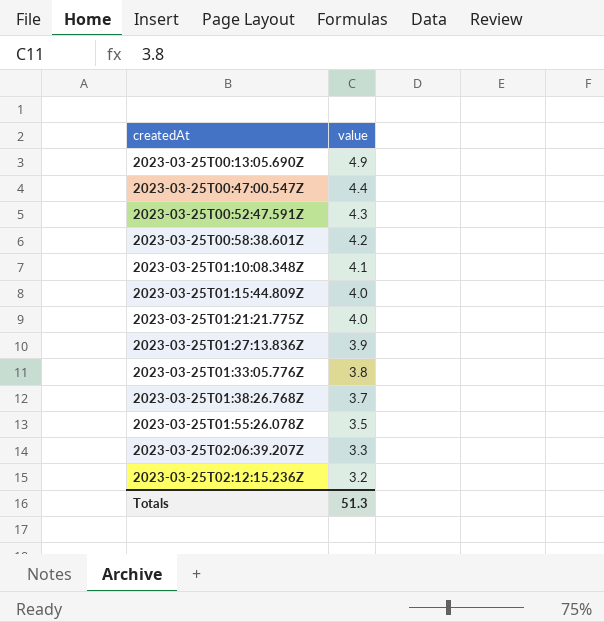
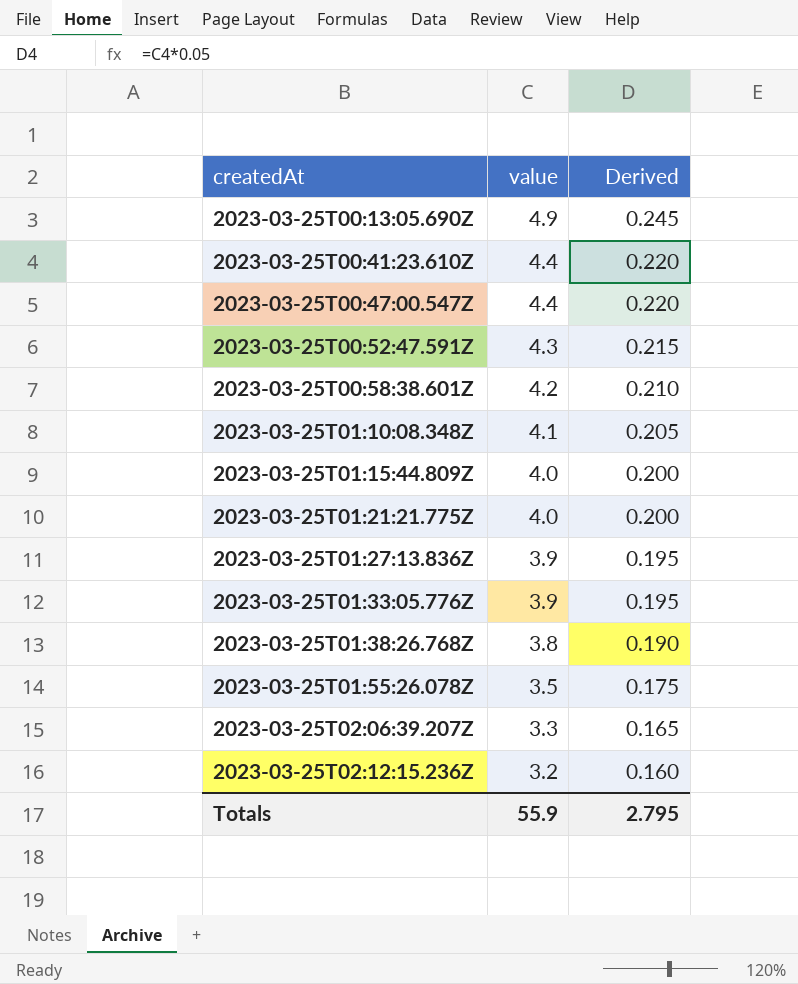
column Derived | formula: none -> [value] * 0.05
row 2023-03-25T00:41:23.610Z: none -> 4.4 | 0.220
2023-03-25T01:33:05.776Z | value: 3.8 -> 3.9
2023-03-25T01:38:26.768Z | value: 3.7 -> 3.8
Totals | value: 51.3 -> 55.9

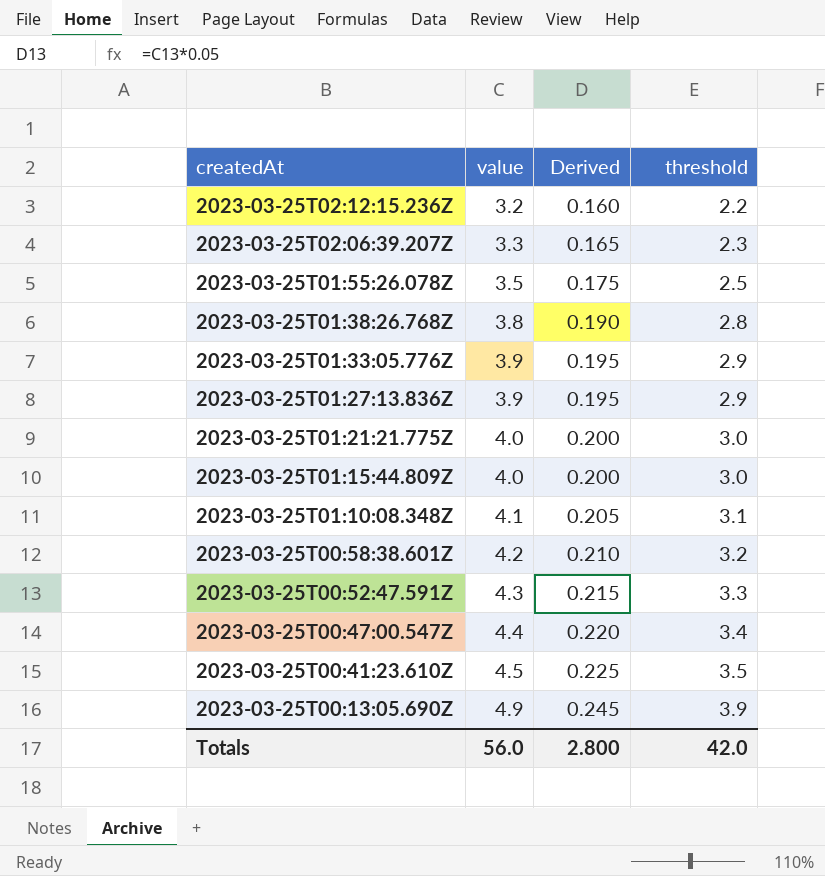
row order: createdAt ascending -> createdAt descending
column threshold | formula: none -> [value] - 1
2023-03-25T00:41:23.610Z | value: 4.4 -> 4.5
2023-03-25T00:41:23.610Z | Derived: 0.220 -> 0.225
Totals | value: 55.9 -> 56.0
Totals | Derived: 2.795 -> 2.800

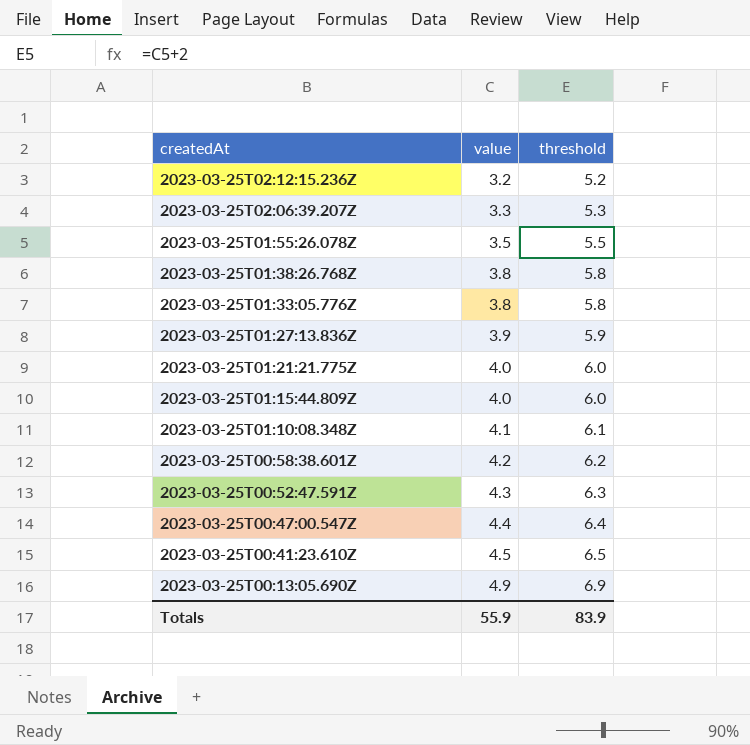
column Derived | formula: [value] * 0.05 -> none
column threshold | formula: [value] - 1 -> [value] + 2
2023-03-25T01:33:05.776Z | value: 3.9 -> 3.8
Totals | value: 56.0 -> 55.9
Totals | threshold: 42.0 -> 83.9

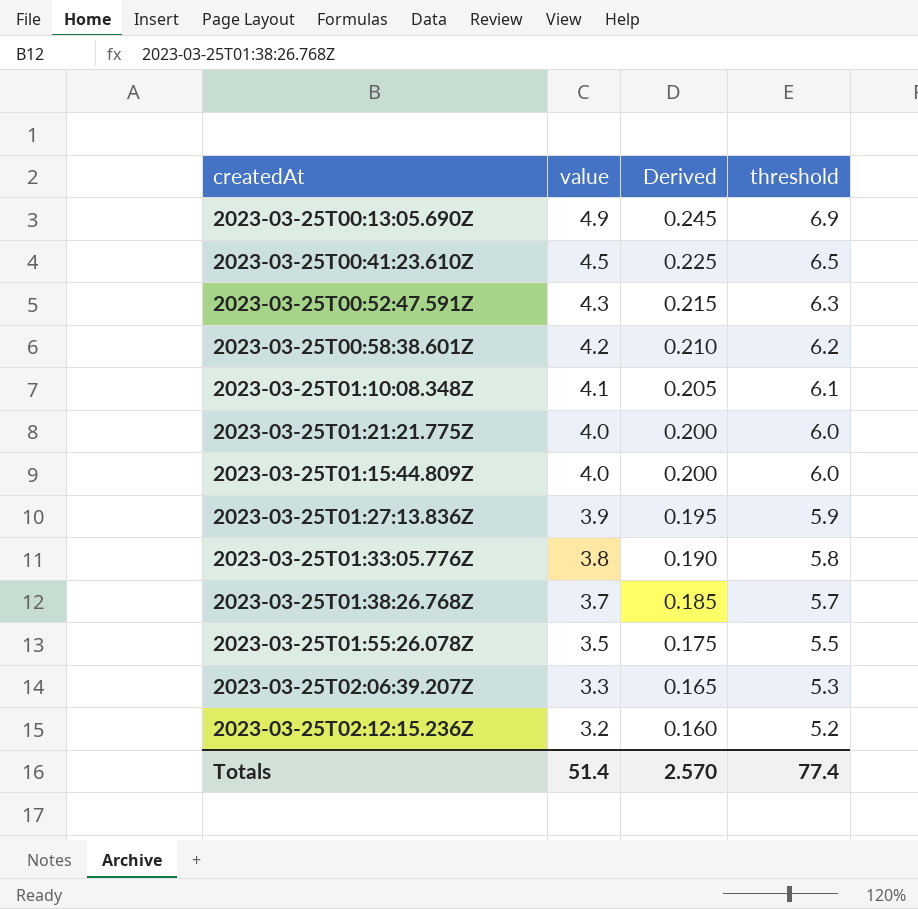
row order: createdAt descending -> value descending
column Derived | formula: none -> [value] * 0.05
row 2023-03-25T00:47:00.547Z: 4.4 | 6.4 -> none
2023-03-25T01:38:26.768Z | value: 3.8 -> 3.7
2023-03-25T01:38:26.768Z | threshold: 5.8 -> 5.7
Totals | value: 55.9 -> 51.4
Totals | threshold: 83.9 -> 77.4

